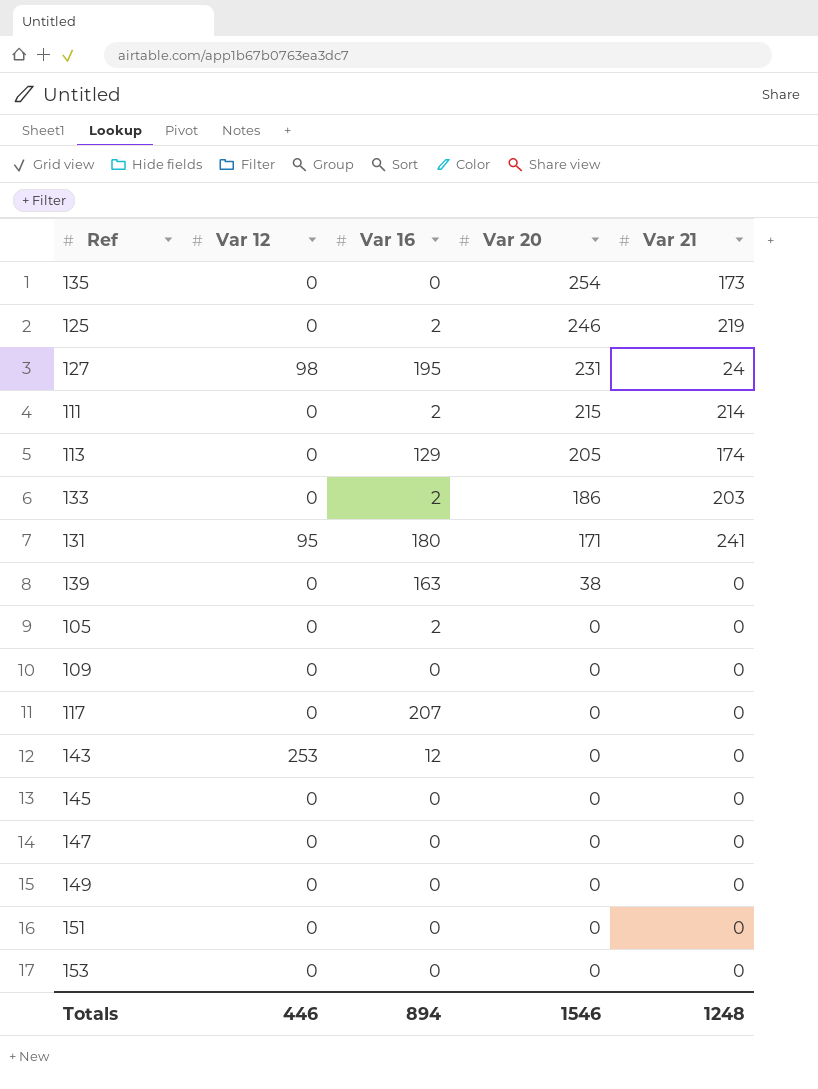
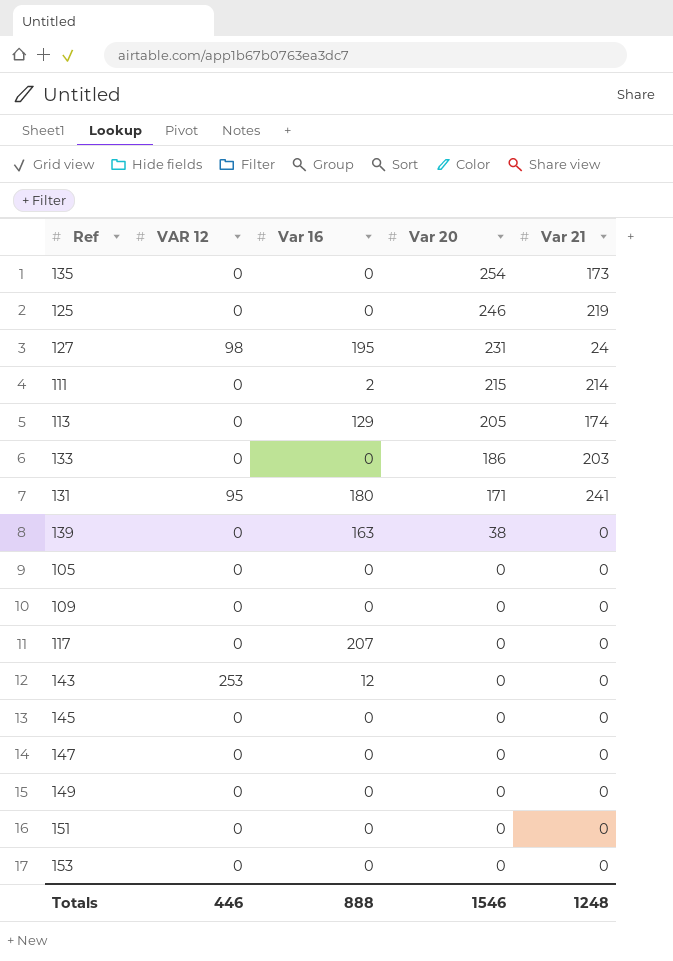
column name: Var 12 -> VAR 12
125 | Var 16: 2 -> 0
133 | Var 16: 2 -> 0
105 | Var 16: 2 -> 0
Totals | Var 16: 894 -> 888

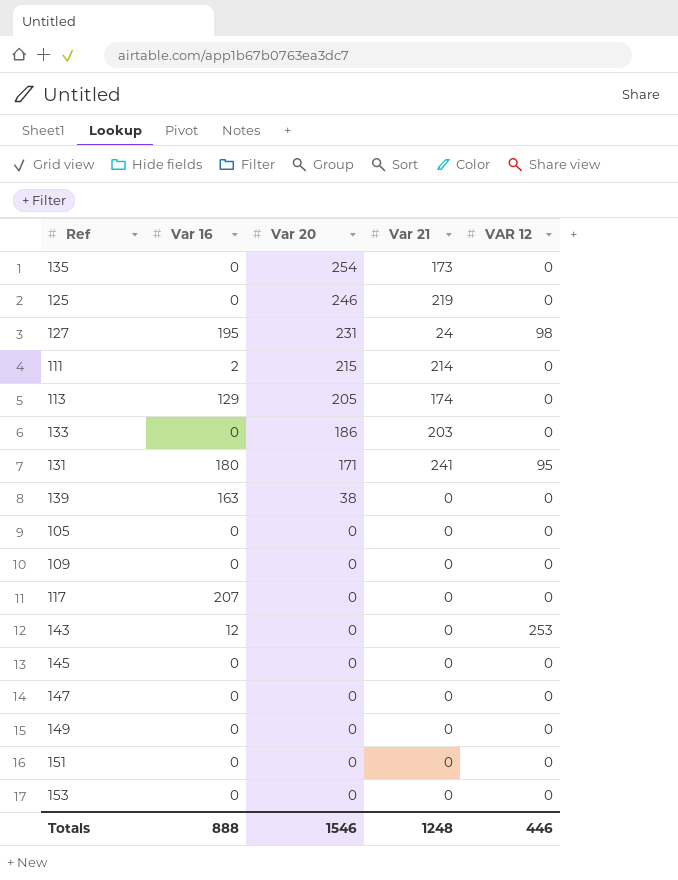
column VAR 12 | position: 2 -> 5

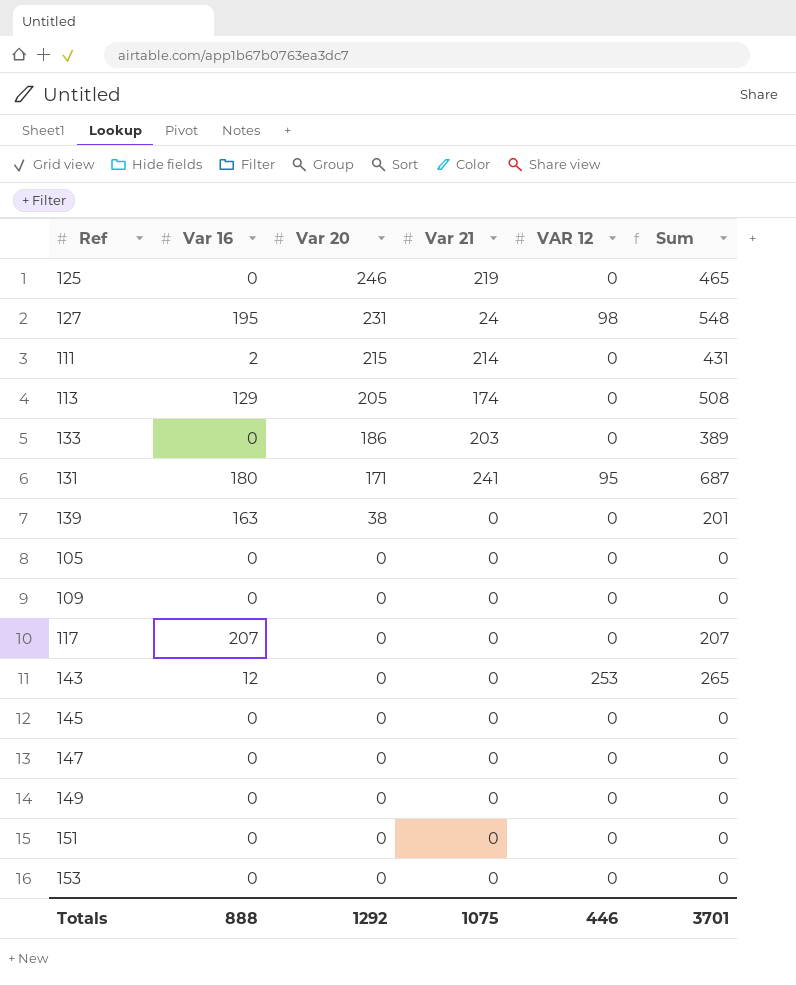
column Sum | formula: none -> [Var 16] + [Var 20] + [Var 21] + [VAR 12]
row 135: 0 | 254 | 173 | 0 -> none
Totals | Var 20: 1546 -> 1292
Totals | Var 21: 1248 -> 1075

